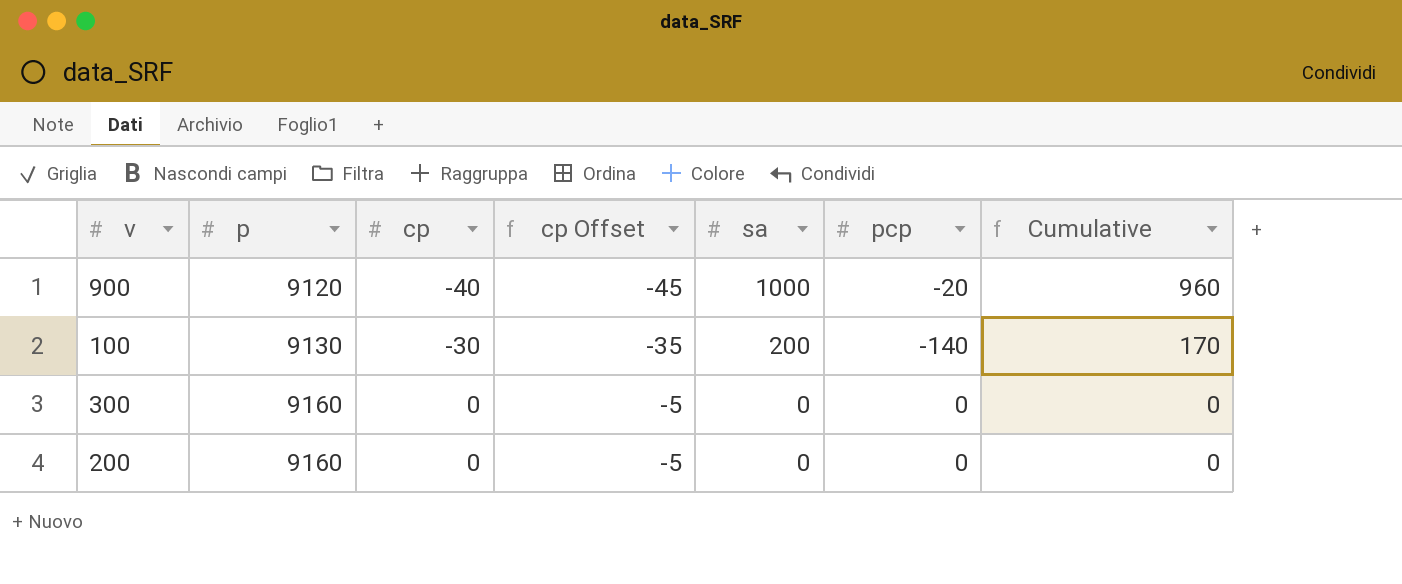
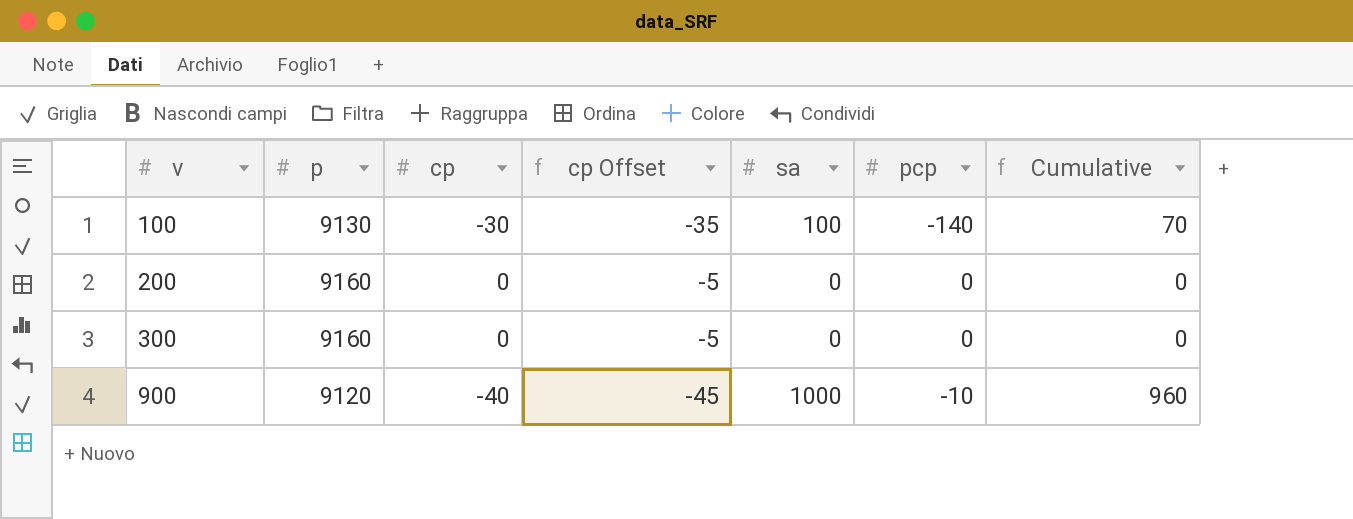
row order: p ascending -> v ascending
100 | sa: 200 -> 100
100 | Cumulative: 170 -> 70
900 | pcp: -20 -> -10

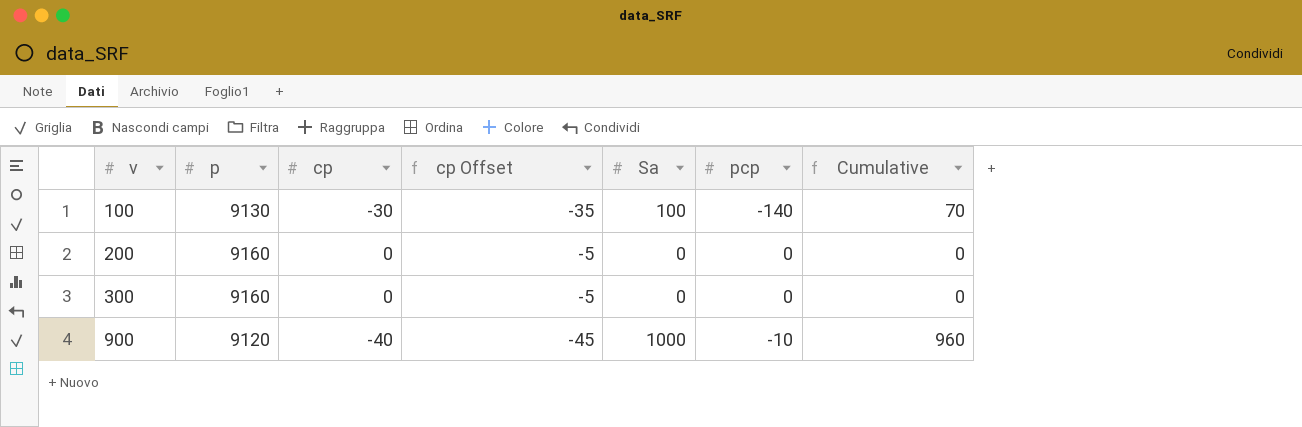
column name: sa -> Sa

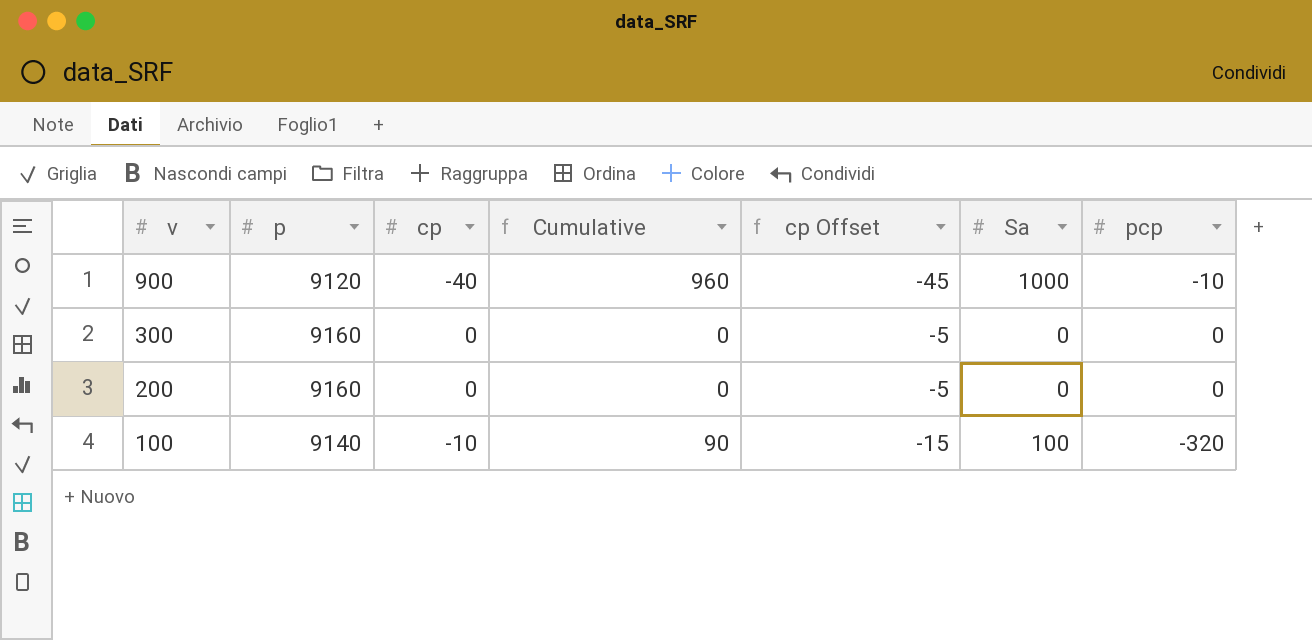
row order: v ascending -> v descending
column Cumulative | position: 7 -> 4
100 | p: 9130 -> 9140
100 | cp: -30 -> -10
100 | Cumulative: 70 -> 90
100 | cp Offset: -35 -> -15
100 | pcp: -140 -> -320

